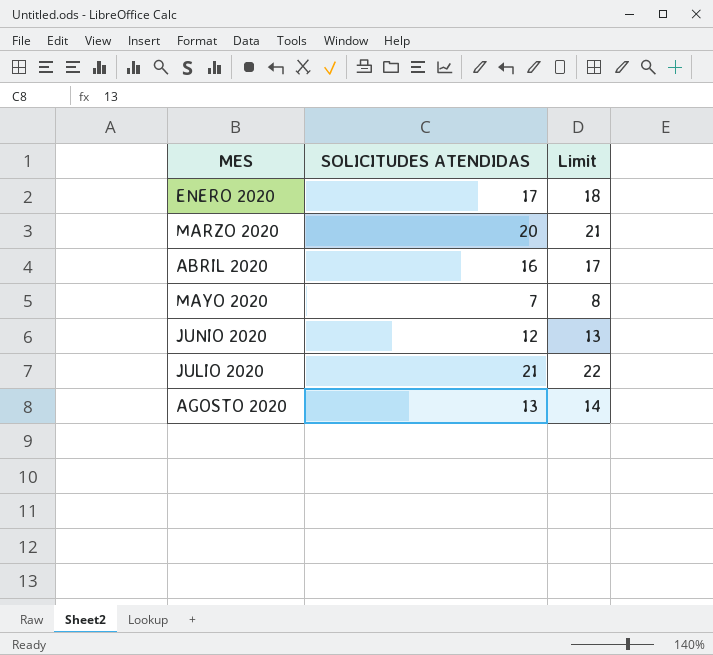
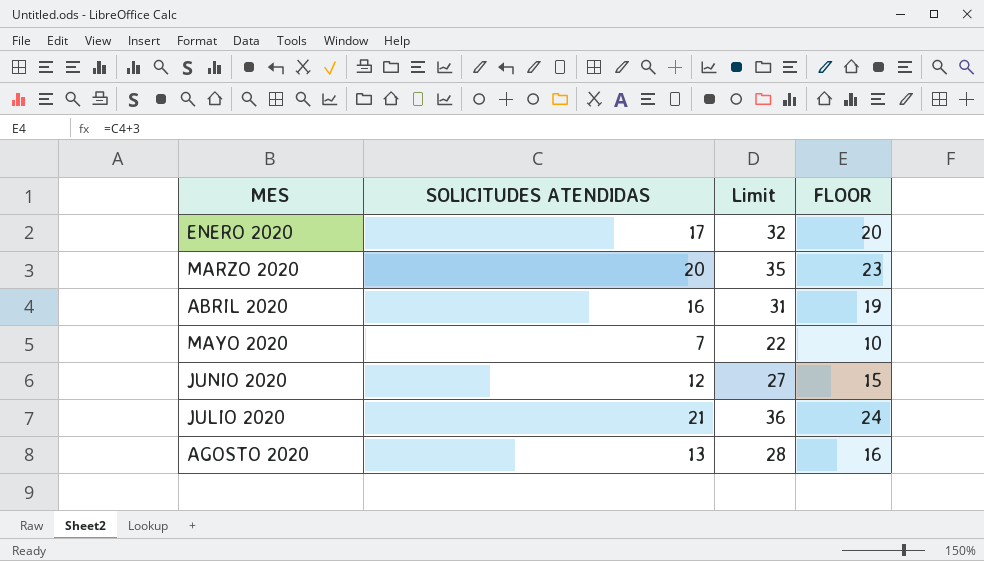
column Limit | formula: [SOLICITUDES ATENDIDAS] + 1 -> [SOLICITUDES ATENDIDAS] + 15
column FLOOR | formula: none -> [SOLICITUDES ATENDIDAS] + 3

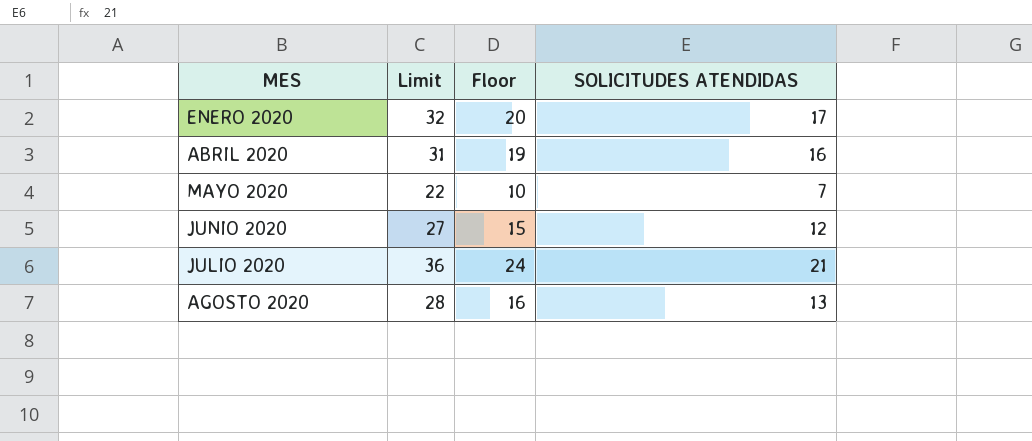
column name: FLOOR -> Floor
column SOLICITUDES ATENDIDAS | position: 2 -> 4
row MARZO 2020: 20 | 35 | 23 -> none

